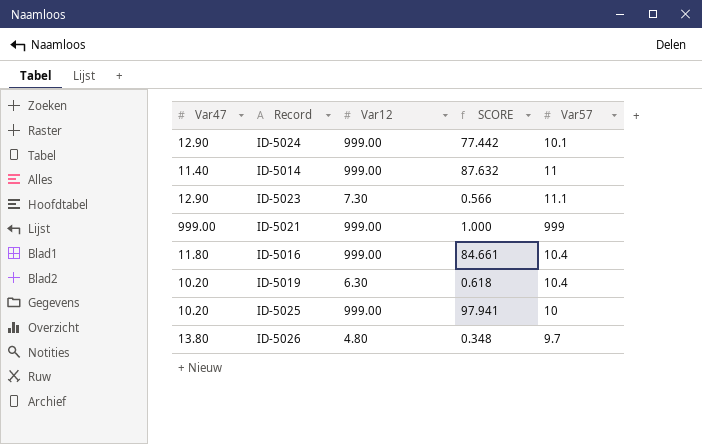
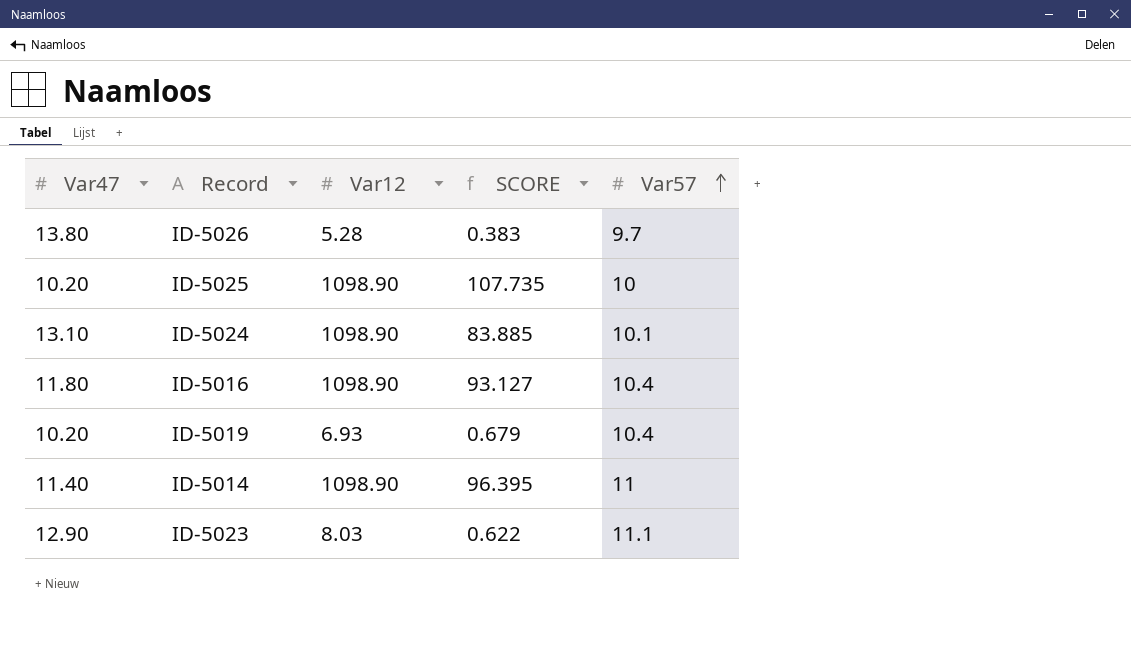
row order: none -> Var57 ascending
row ID-5021: 999.00 | 999.00 | 1.000 | 999 -> none
ID-5026 | Var12: 4.80 -> 5.28
ID-5026 | SCORE: 0.348 -> 0.383
ID-5025 | Var12: 999.00 -> 1098.90
ID-5025 | SCORE: 97.941 -> 107.735
ID-5024 | Var47: 12.90 -> 13.10
ID-5024 | Var12: 999.00 -> 1098.90
ID-5024 | SCORE: 77.442 -> 83.885
ID-5016 | Var12: 999.00 -> 1098.90
ID-5016 | SCORE: 84.661 -> 93.127
ID-5019 | Var12: 6.30 -> 6.93
ID-5019 | SCORE: 0.618 -> 0.679
ID-5014 | Var12: 999.00 -> 1098.90
ID-5014 | SCORE: 87.632 -> 96.395
ID-5023 | Var12: 7.30 -> 8.03
ID-5023 | SCORE: 0.566 -> 0.622

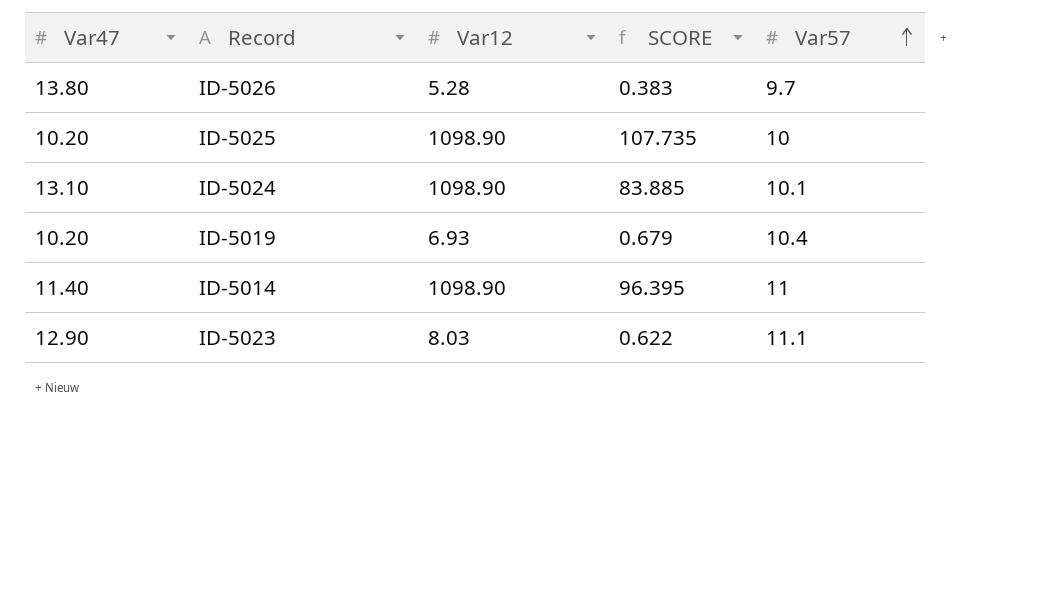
row ID-5016: 11.80 | 1098.90 | 93.127 | 10.4 -> none

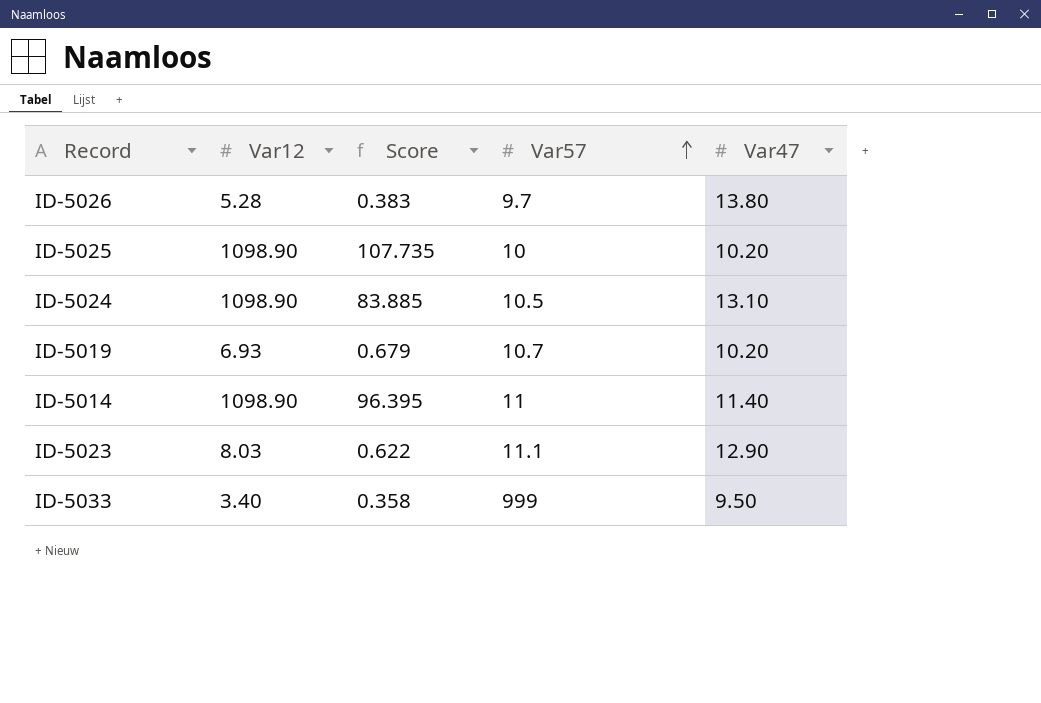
column name: SCORE -> Score
column Var47 | position: 1 -> 5
ID-5024 | Var57: 10.1 -> 10.5
ID-5019 | Var57: 10.4 -> 10.7
row ID-5033: none -> 3.40 | 0.358 | 999 | 9.50

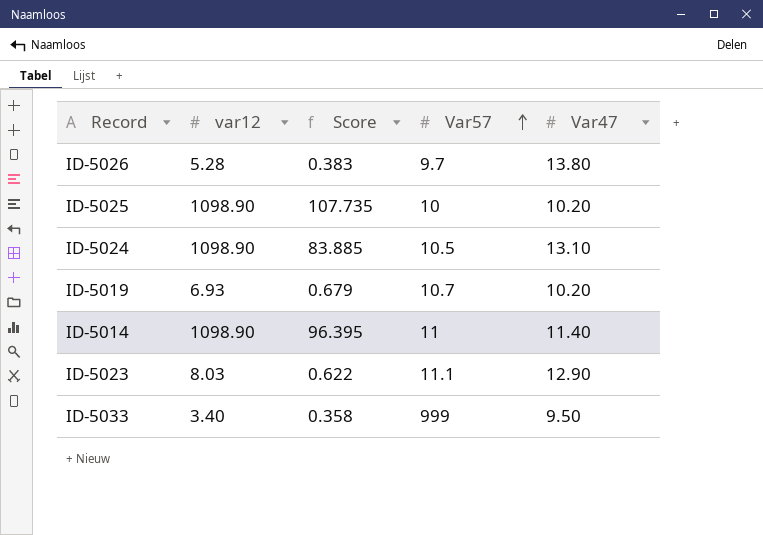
column name: Var12 -> var12

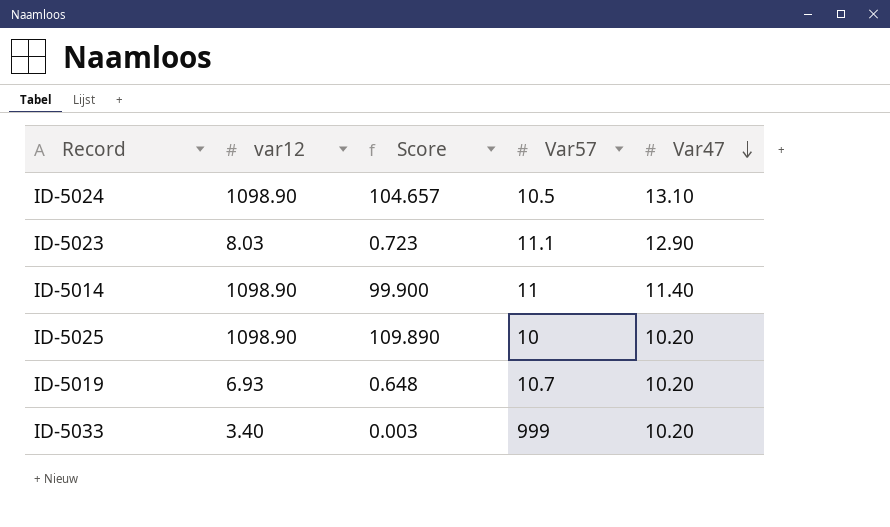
row order: Var57 ascending -> Var47 descending
column Score | formula: [var12] / [Var47] -> [var12] / [Var57]
row ID-5026: 5.28 | 0.383 | 9.7 | 13.80 -> none
ID-5033 | Var47: 9.50 -> 10.20

